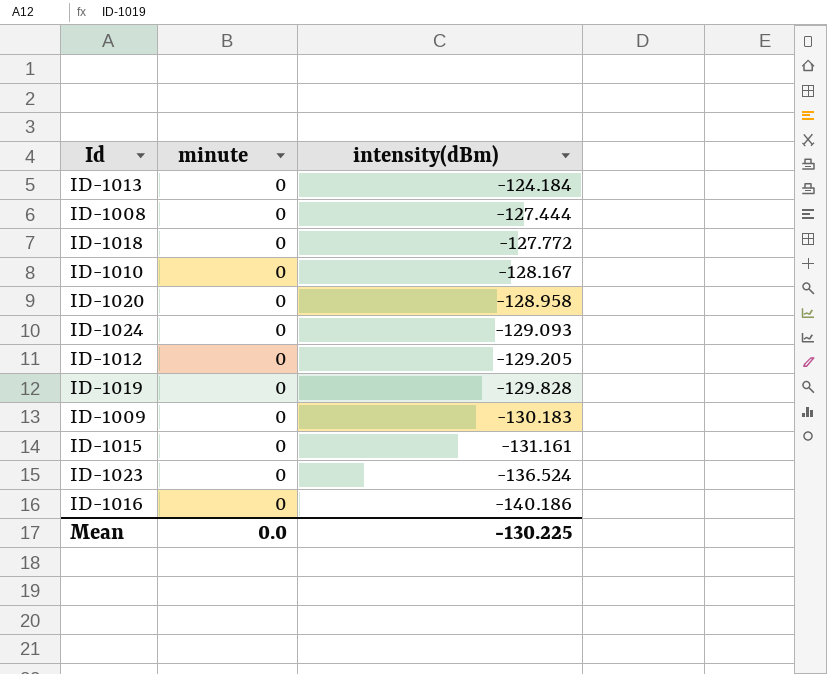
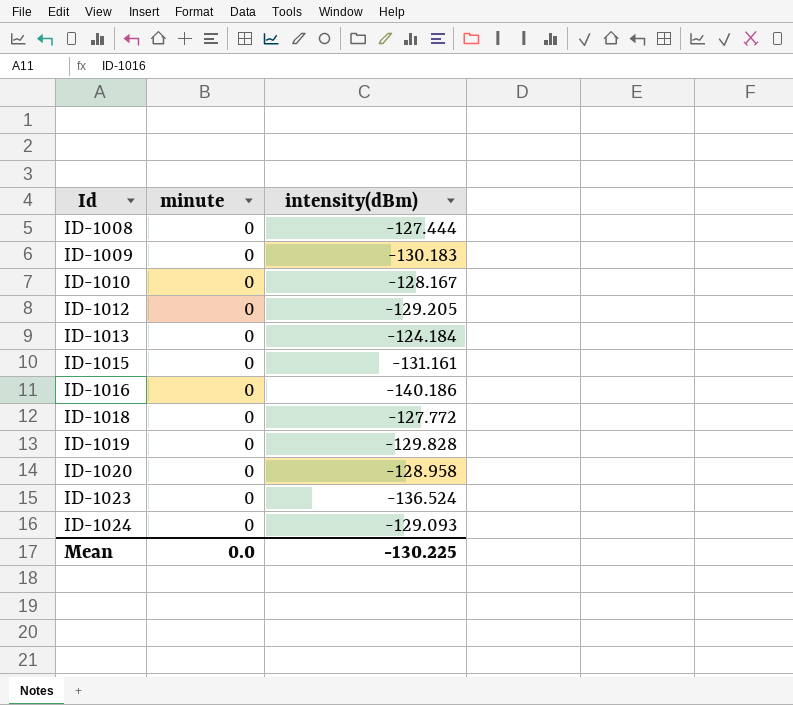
row order: intensity(dBm) descending -> Id ascending

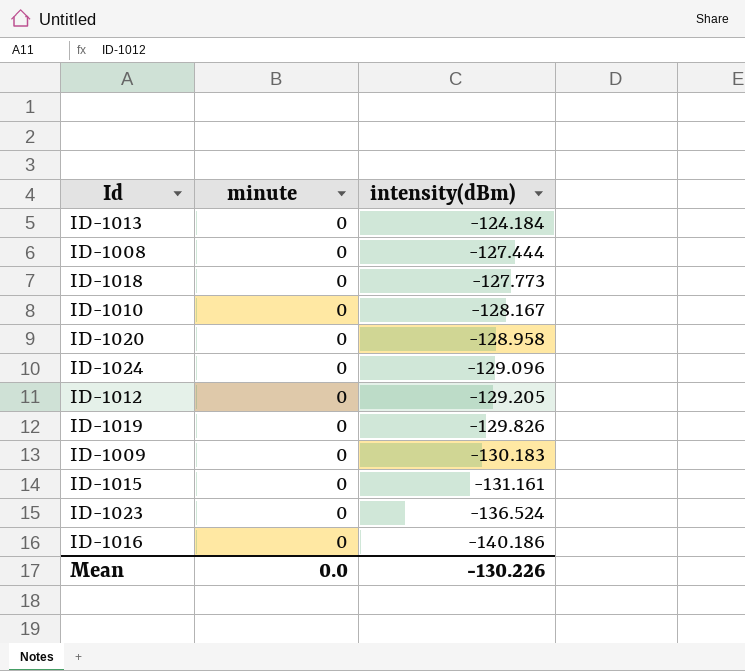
row order: Id ascending -> intensity(dBm) descending
ID-1018 | intensity(dBm): -127.772 -> -127.773
ID-1024 | intensity(dBm): -129.093 -> -129.096
ID-1019 | intensity(dBm): -129.828 -> -129.826
Mean | intensity(dBm): -130.225 -> -130.226

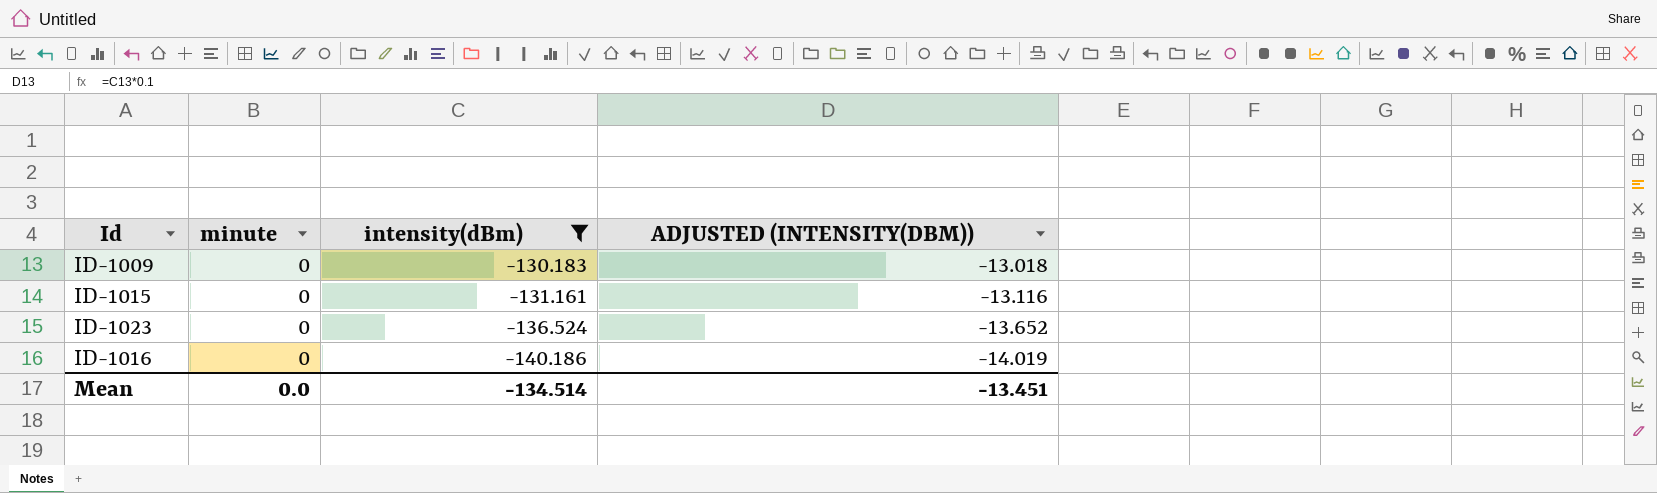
filter: none -> intensity(dBm) <= -130.183
column ADJUSTED (INTENSITY(DBM)) | formula: none -> [intensity(dBm)] * 0.1
Mean | intensity(dBm): -130.226 -> -134.514

